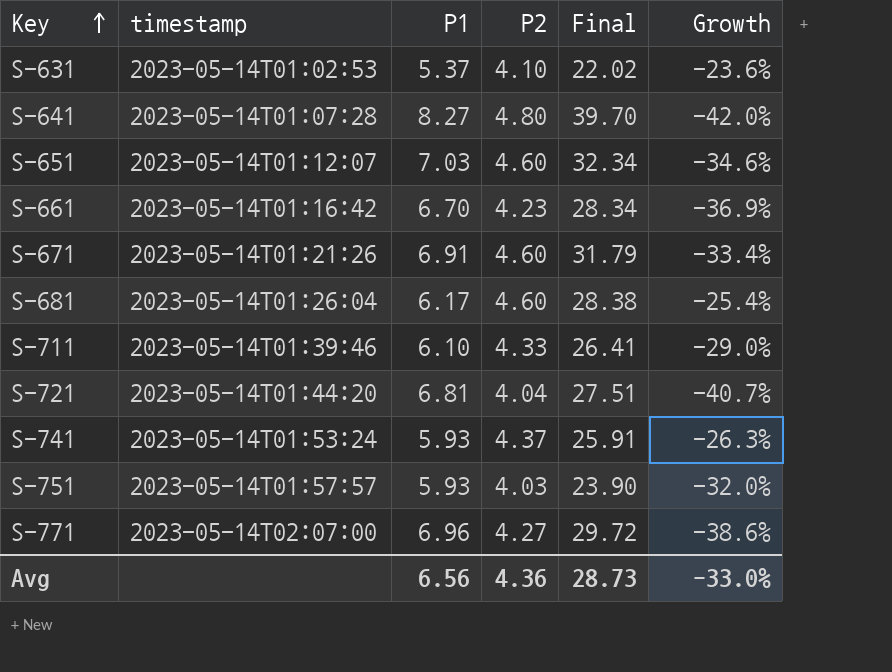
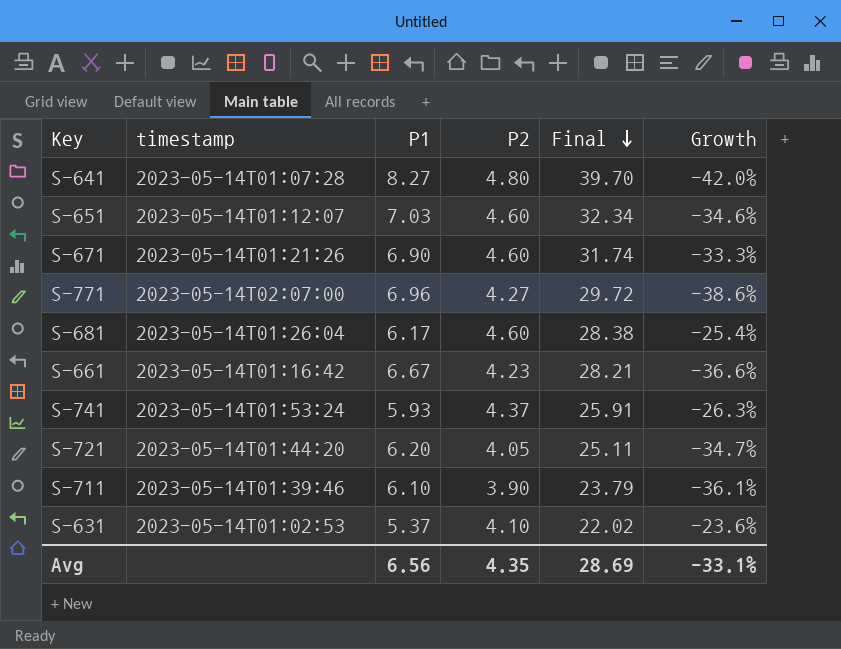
row order: Key ascending -> Final descending
row S-751: 2023-05-14T01:57:57 | 5.93 | 4.03 | 23.90 | -32.0% -> none
S-671 | P1: 6.91 -> 6.90
S-671 | Final: 31.79 -> 31.74
S-671 | Growth: -33.4% -> -33.3%
S-661 | P1: 6.70 -> 6.67
S-661 | Final: 28.34 -> 28.21
S-661 | Growth: -36.9% -> -36.6%
S-721 | P1: 6.81 -> 6.20
S-721 | P2: 4.04 -> 4.05
S-721 | Final: 27.51 -> 25.11
S-721 | Growth: -40.7% -> -34.7%
S-711 | P2: 4.33 -> 3.90
S-711 | Final: 26.41 -> 23.79
S-711 | Growth: -29.0% -> -36.1%
Avg | P2: 4.36 -> 4.35
Avg | Final: 28.73 -> 28.69
Avg | Growth: -33.0% -> -33.1%

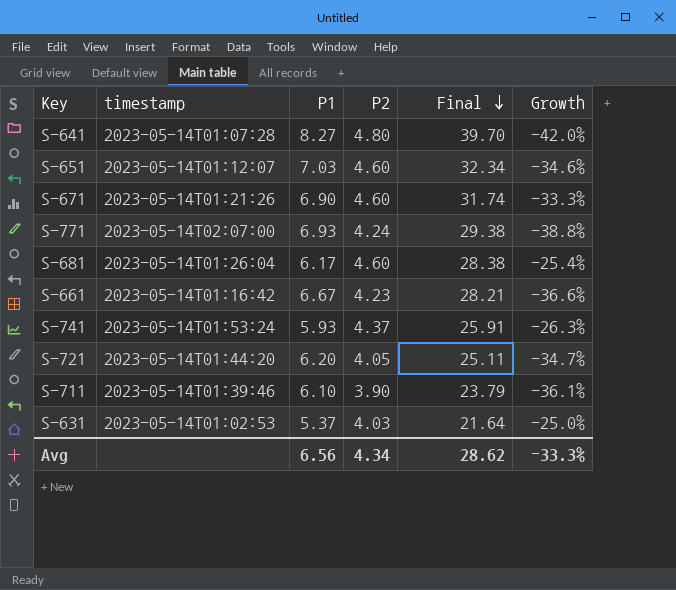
S-771 | P1: 6.96 -> 6.93
S-771 | P2: 4.27 -> 4.24
S-771 | Final: 29.72 -> 29.38
S-771 | Growth: -38.6% -> -38.8%
S-631 | P2: 4.10 -> 4.03
S-631 | Final: 22.02 -> 21.64
S-631 | Growth: -23.6% -> -25.0%
Avg | P2: 4.35 -> 4.34
Avg | Final: 28.69 -> 28.62
Avg | Growth: -33.1% -> -33.3%

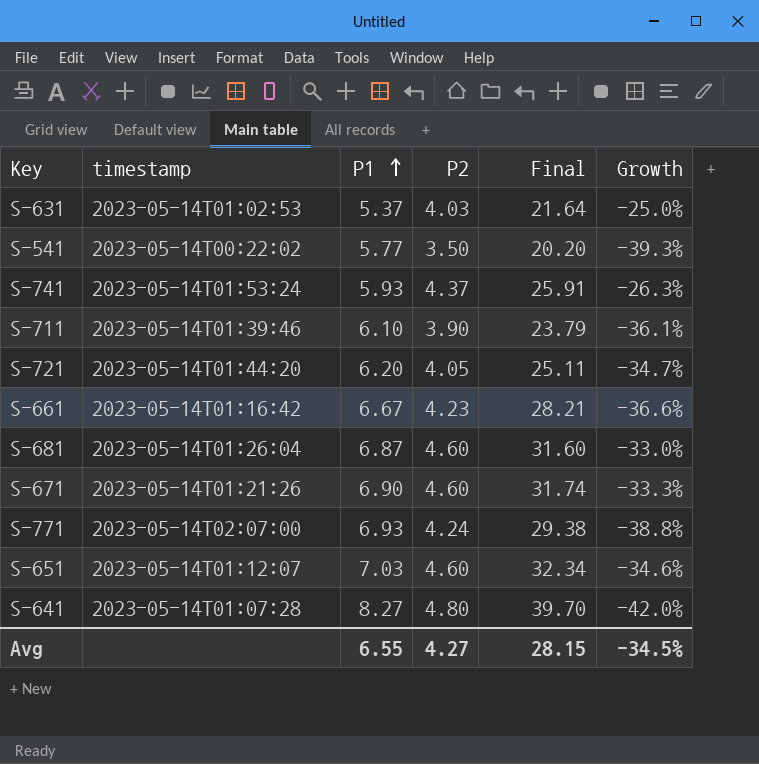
row order: Final descending -> P1 ascending
row S-541: none -> 2023-05-14T00:22:02 | 5.77 | 3.50 | 20.20 | -39.3%
S-681 | P1: 6.17 -> 6.87
S-681 | Final: 28.38 -> 31.60
S-681 | Growth: -25.4% -> -33.0%
Avg | P1: 6.56 -> 6.55
Avg | P2: 4.34 -> 4.27
Avg | Final: 28.62 -> 28.15
Avg | Growth: -33.3% -> -34.5%

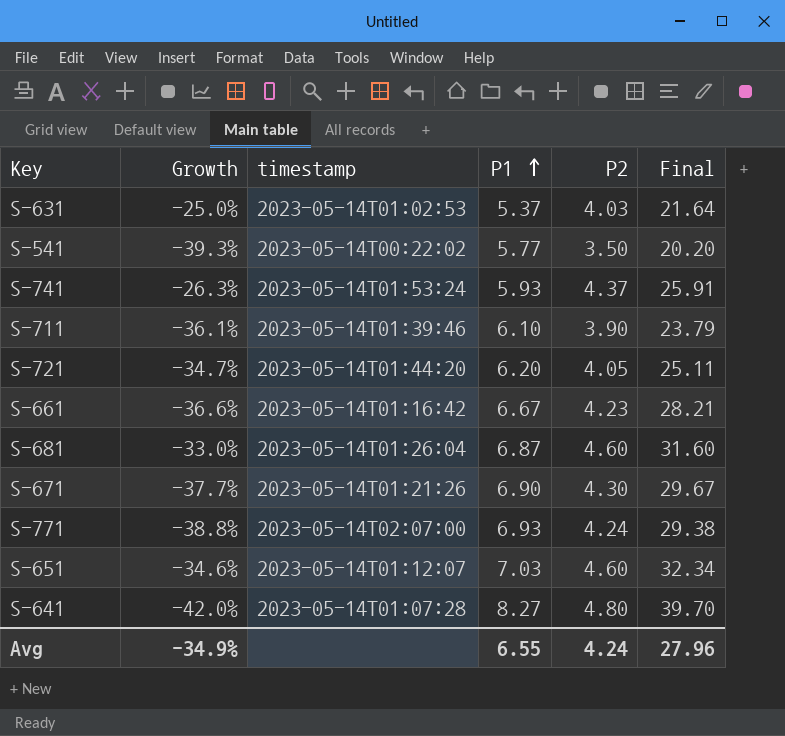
column Growth | position: 6 -> 2
S-671 | Growth: -33.3% -> -37.7%
S-671 | P2: 4.60 -> 4.30
S-671 | Final: 31.74 -> 29.67
Avg | Growth: -34.5% -> -34.9%
Avg | P2: 4.27 -> 4.24
Avg | Final: 28.15 -> 27.96

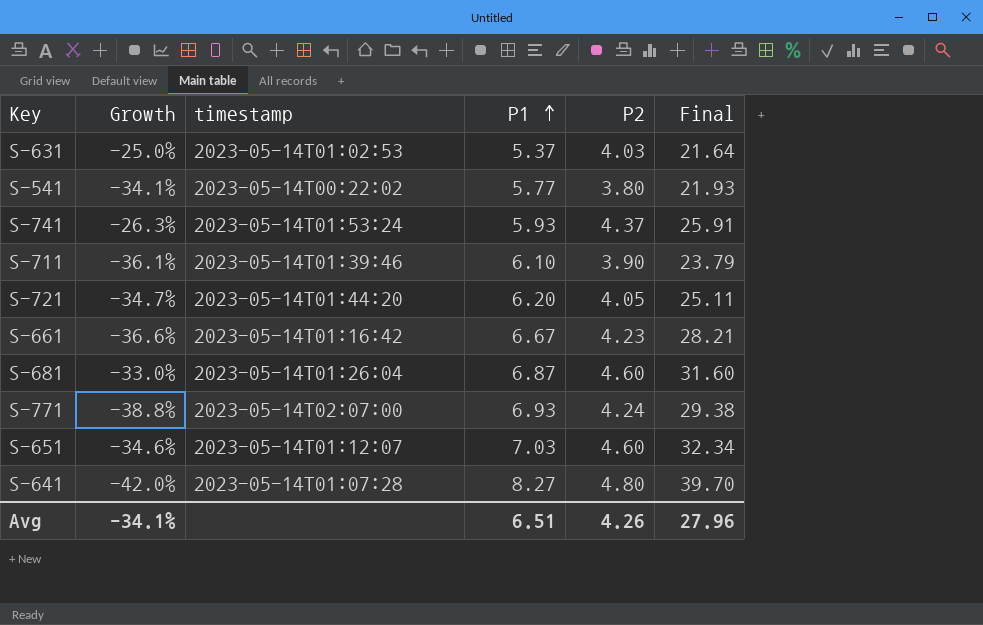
row S-671: -37.7% | 2023-05-14T01:21:26 | 6.90 | 4.30 | 29.67 -> none
S-541 | Growth: -39.3% -> -34.1%
S-541 | P2: 3.50 -> 3.80
S-541 | Final: 20.20 -> 21.93
Avg | Growth: -34.9% -> -34.1%
Avg | P1: 6.55 -> 6.51
Avg | P2: 4.24 -> 4.26

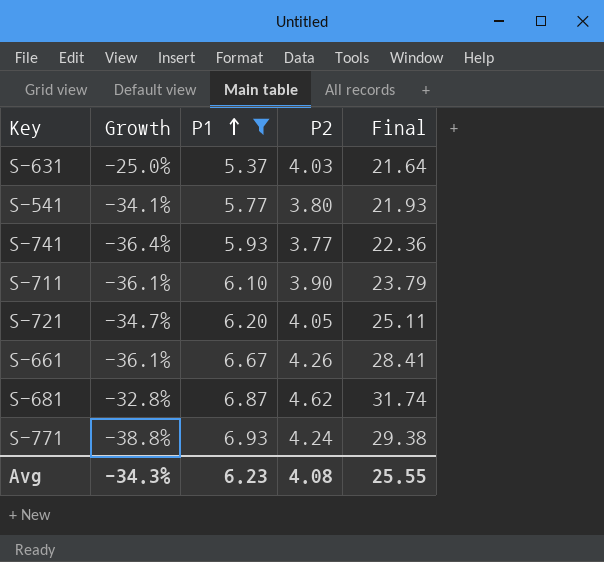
filter: none -> P1 <= 6.93
column timestamp | position: 3 -> none
S-741 | Growth: -26.3% -> -36.4%
S-741 | P2: 4.37 -> 3.77
S-741 | Final: 25.91 -> 22.36
S-661 | Growth: -36.6% -> -36.1%
S-661 | P2: 4.23 -> 4.26
S-661 | Final: 28.21 -> 28.41
S-681 | Growth: -33.0% -> -32.8%
S-681 | P2: 4.60 -> 4.62
S-681 | Final: 31.60 -> 31.74
Avg | Growth: -34.1% -> -34.3%
Avg | P1: 6.51 -> 6.23
Avg | P2: 4.26 -> 4.08
Avg | Final: 27.96 -> 25.55

